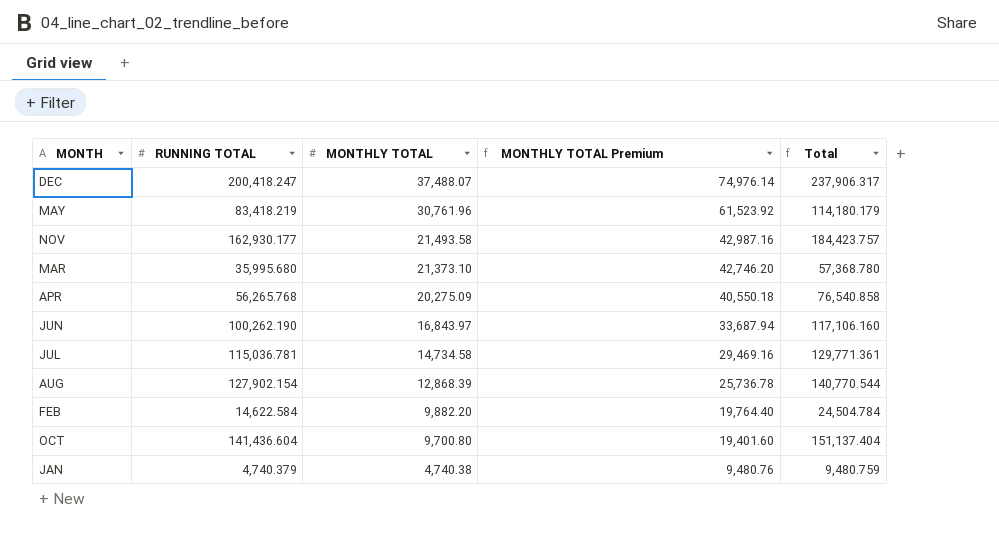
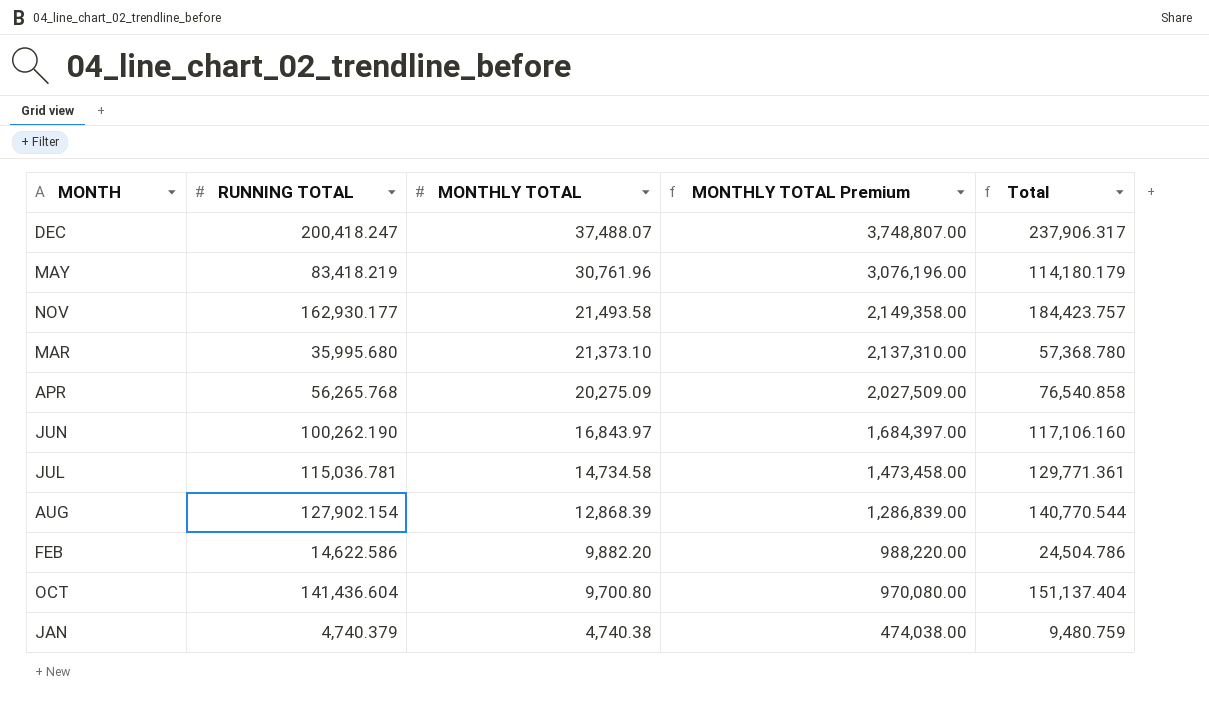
column MONTHLY TOTAL Premium | formula: [MONTHLY TOTAL] * 2 -> [MONTHLY TOTAL] * 100
FEB | RUNNING TOTAL: 14,622.584 -> 14,622.586
FEB | Total: 24,504.784 -> 24,504.786

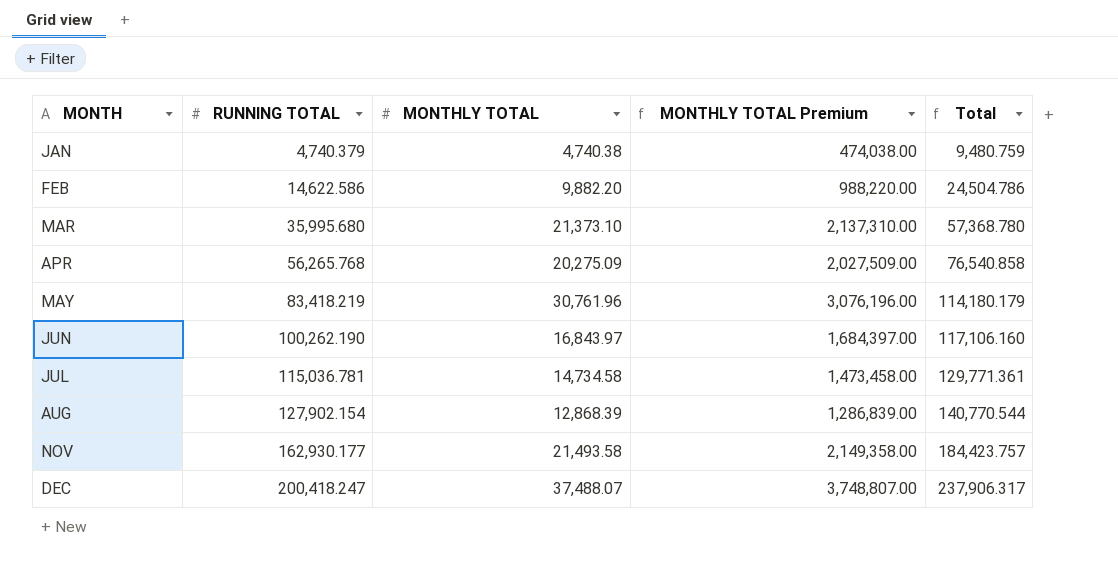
row order: MONTHLY TOTAL descending -> MONTH ascending
row OCT: 141,436.604 | 9,700.80 | 970,080.00 | 151,137.404 -> none

